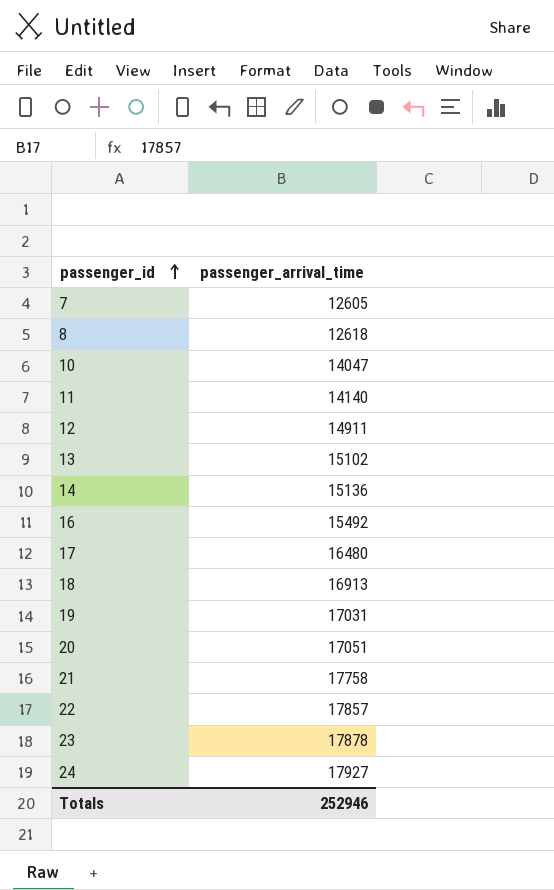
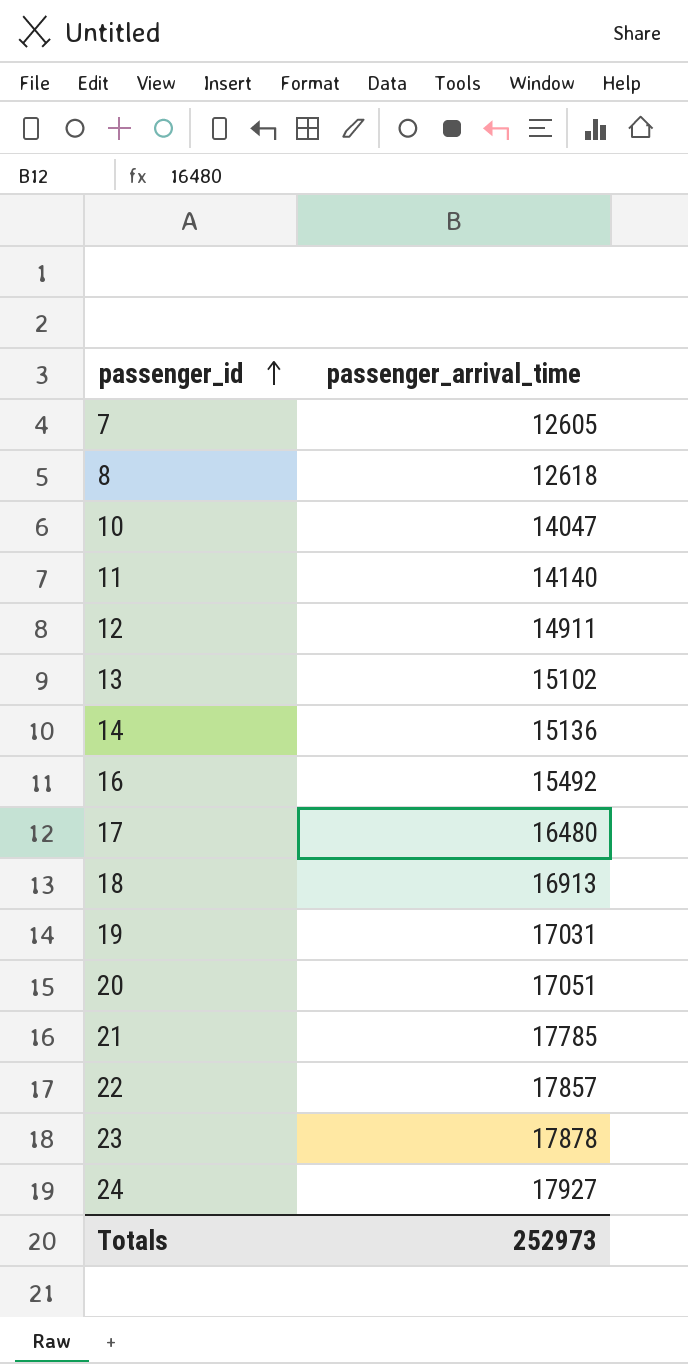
21 | passenger_arrival_time: 17758 -> 17785
Totals | passenger_arrival_time: 252946 -> 252973

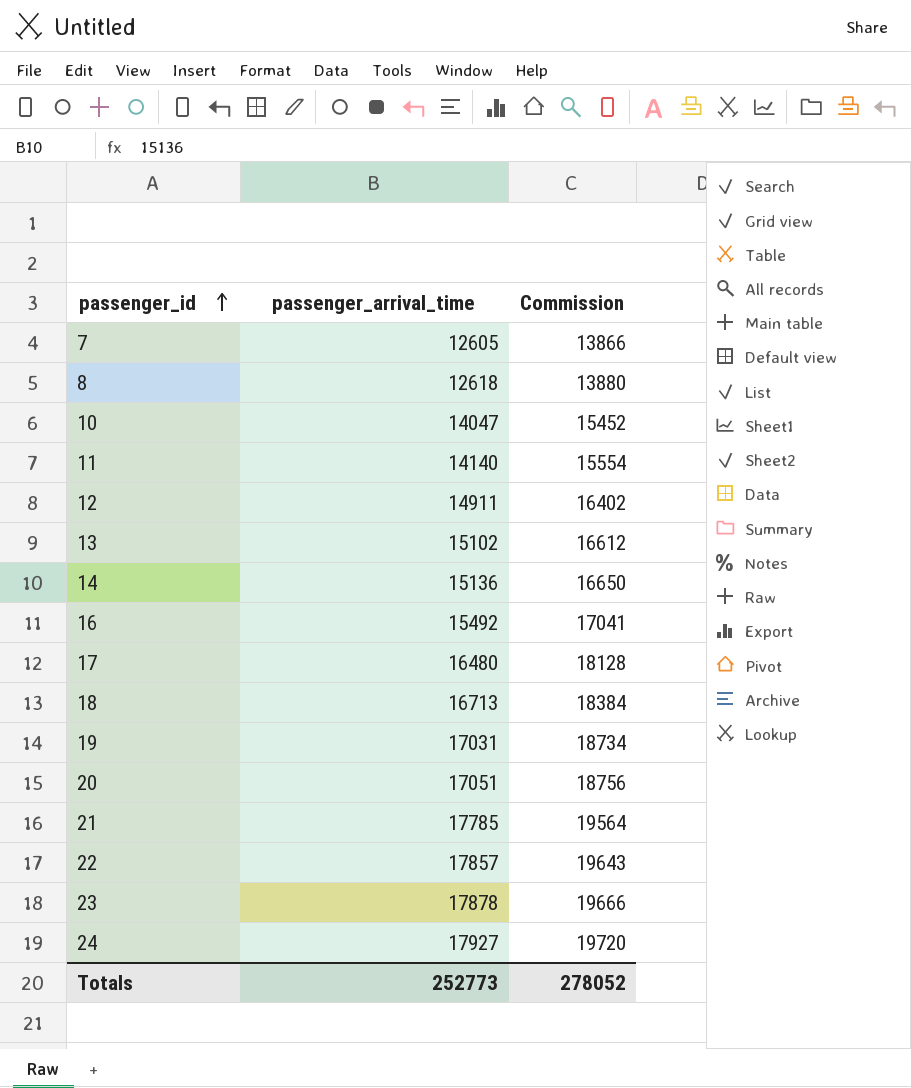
column Commission | formula: none -> [passenger_arrival_time] * 1.1
18 | passenger_arrival_time: 16913 -> 16713
Totals | passenger_arrival_time: 252973 -> 252773

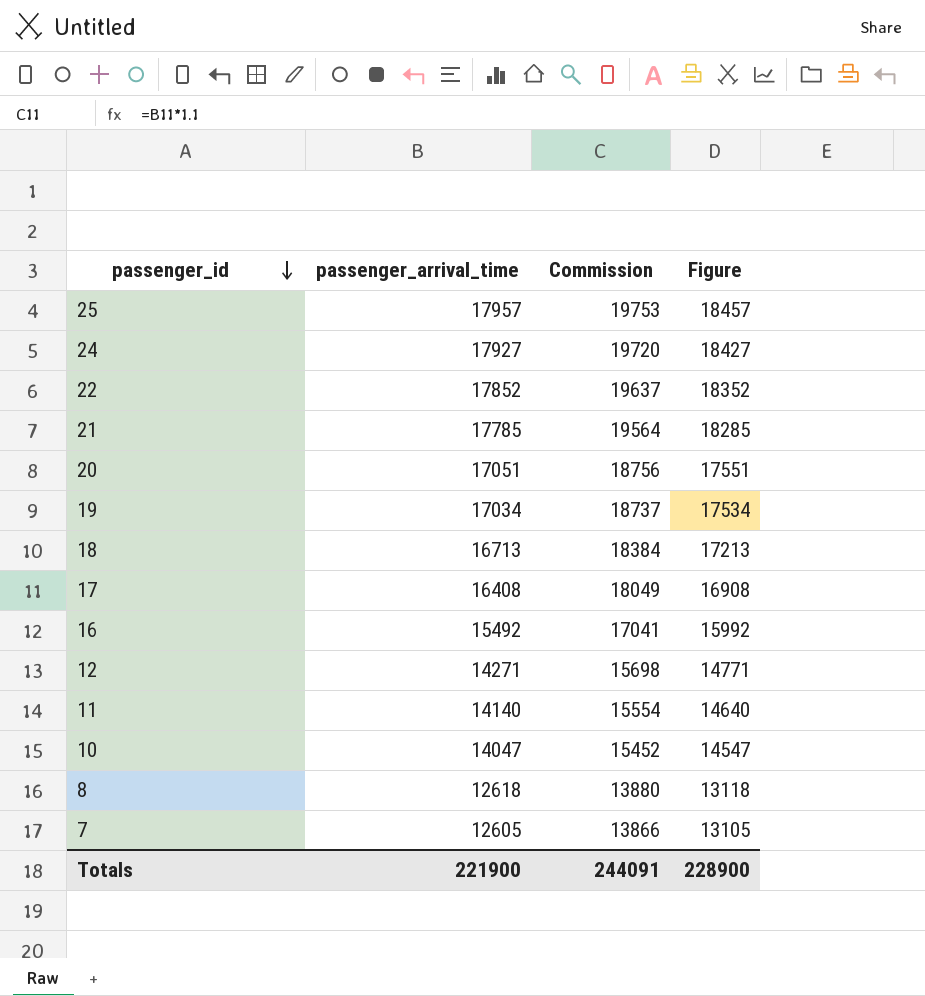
row order: passenger_id ascending -> passenger_id descending
column Figure | formula: none -> [passenger_arrival_time] + 500
row 13: 15102 | 16612 -> none
row 14: 15136 | 16650 -> none
row 23: 17878 | 19666 -> none
row 25: none -> 17957 | 19753 | 18457
22 | passenger_arrival_time: 17857 -> 17852
22 | Commission: 19643 -> 19637
19 | passenger_arrival_time: 17031 -> 17034
19 | Commission: 18734 -> 18737
17 | passenger_arrival_time: 16480 -> 16408
17 | Commission: 18128 -> 18049
12 | passenger_arrival_time: 14911 -> 14271
12 | Commission: 16402 -> 15698
Totals | passenger_arrival_time: 252773 -> 221900
Totals | Commission: 278052 -> 244091

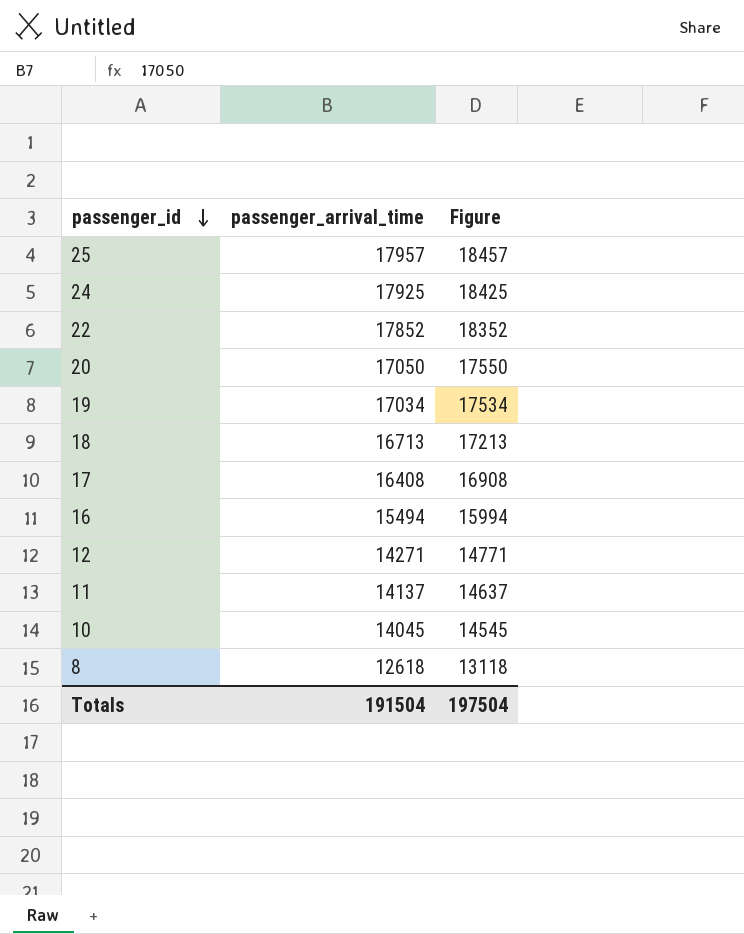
column Commission | formula: [passenger_arrival_time] * 1.1 -> none
row 21: 17785 | 19564 | 18285 -> none
row 7: 12605 | 13866 | 13105 -> none
24 | passenger_arrival_time: 17927 -> 17925
24 | Figure: 18427 -> 18425
20 | passenger_arrival_time: 17051 -> 17050
20 | Figure: 17551 -> 17550
16 | passenger_arrival_time: 15492 -> 15494
16 | Figure: 15992 -> 15994
11 | passenger_arrival_time: 14140 -> 14137
11 | Figure: 14640 -> 14637
10 | passenger_arrival_time: 14047 -> 14045
10 | Figure: 14547 -> 14545
Totals | passenger_arrival_time: 221900 -> 191504
Totals | Figure: 228900 -> 197504

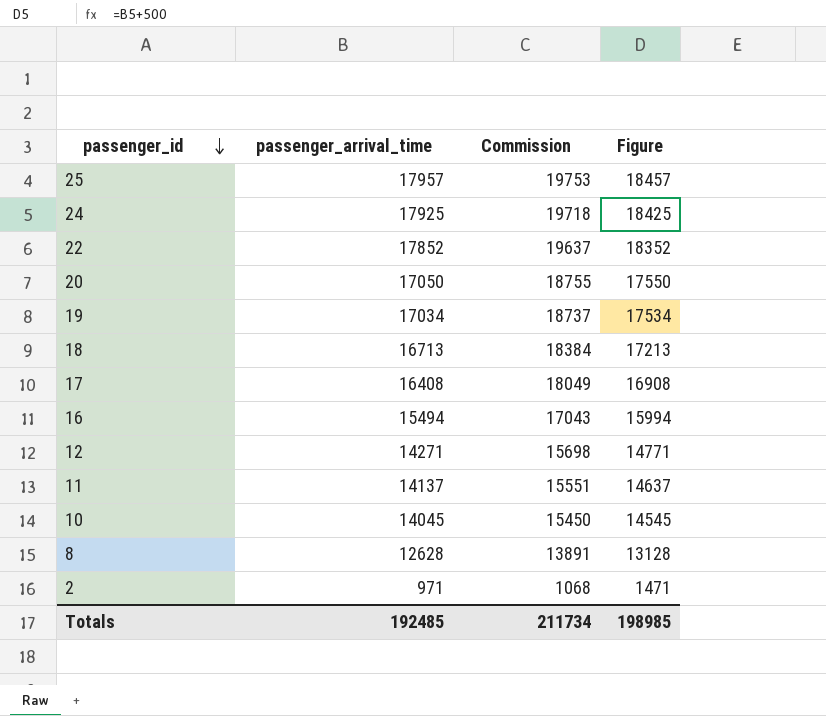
column Commission | formula: none -> [passenger_arrival_time] * 1.1
8 | passenger_arrival_time: 12618 -> 12628
8 | Figure: 13118 -> 13128
row 2: none -> 971 | 1068 | 1471
Totals | passenger_arrival_time: 191504 -> 192485
Totals | Figure: 197504 -> 198985

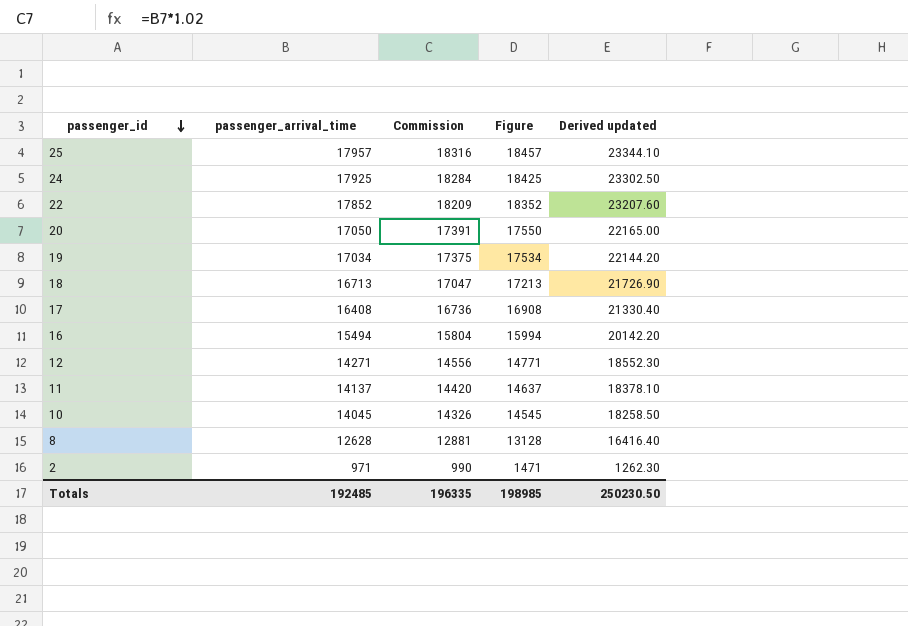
column Commission | formula: [passenger_arrival_time] * 1.1 -> [passenger_arrival_time] * 1.02
column Derived updated | formula: none -> [passenger_arrival_time] * 1.3
Totals | Commission: 211734 -> 196335

